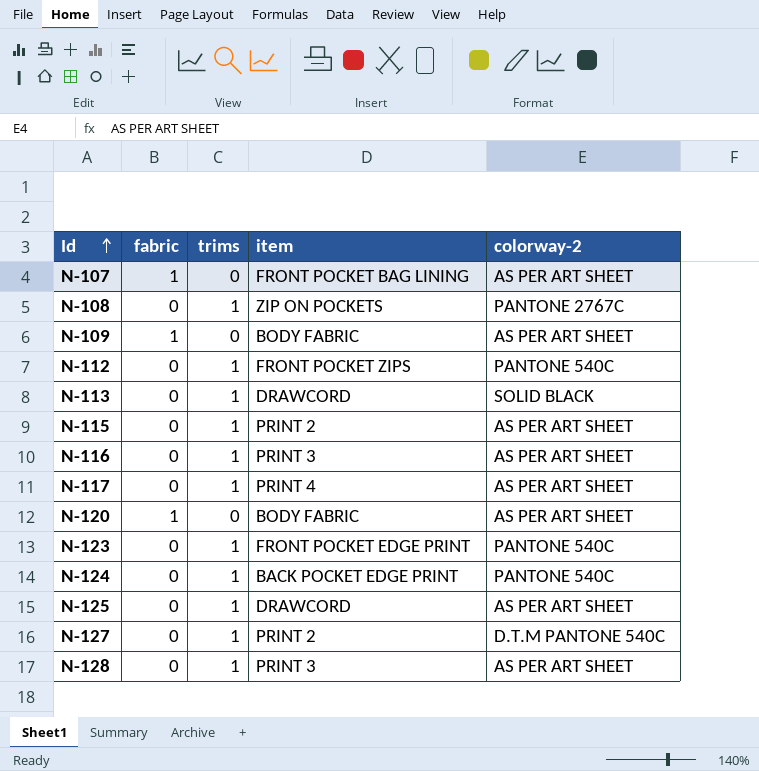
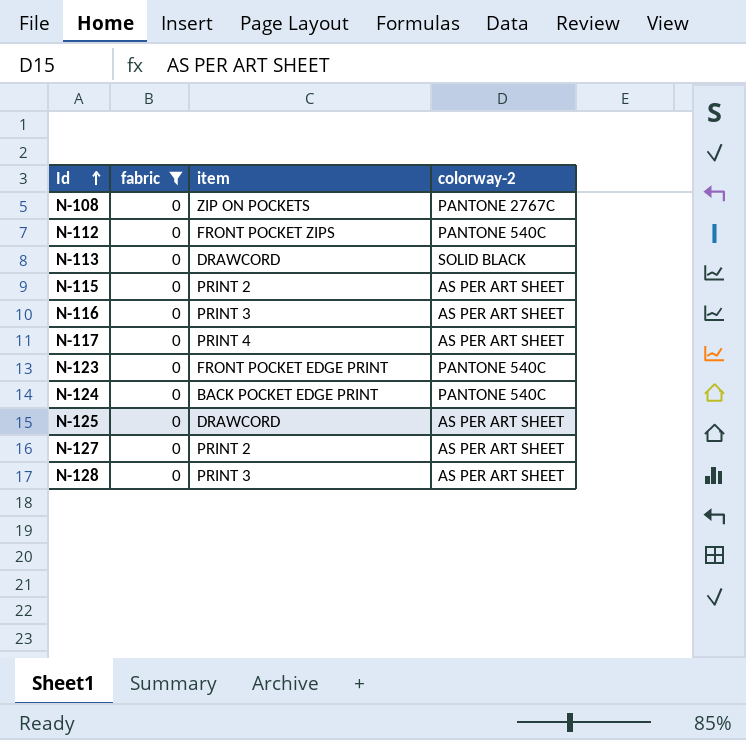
filter: none -> fabric = 0
column trims | position: 3 -> none
N-127 | colorway-2: D.T.M PANTONE 540C -> AS PER ART SHEET

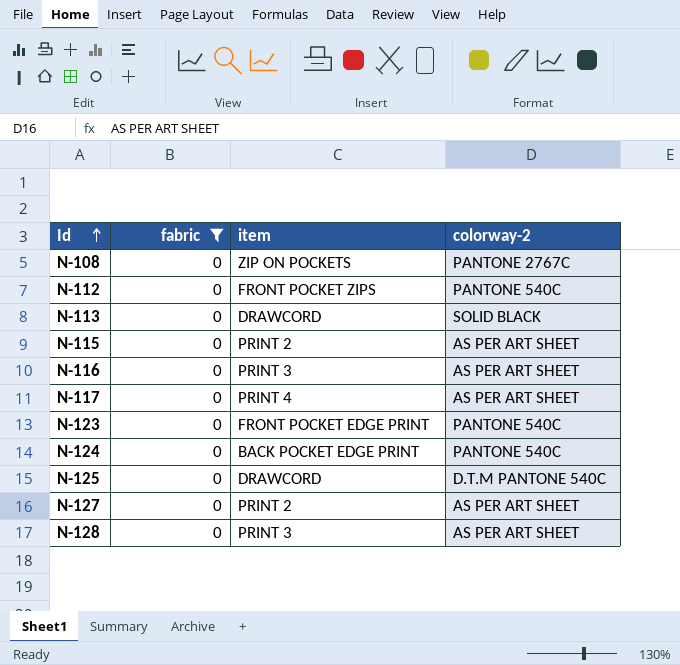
N-125 | colorway-2: AS PER ART SHEET -> D.T.M PANTONE 540C

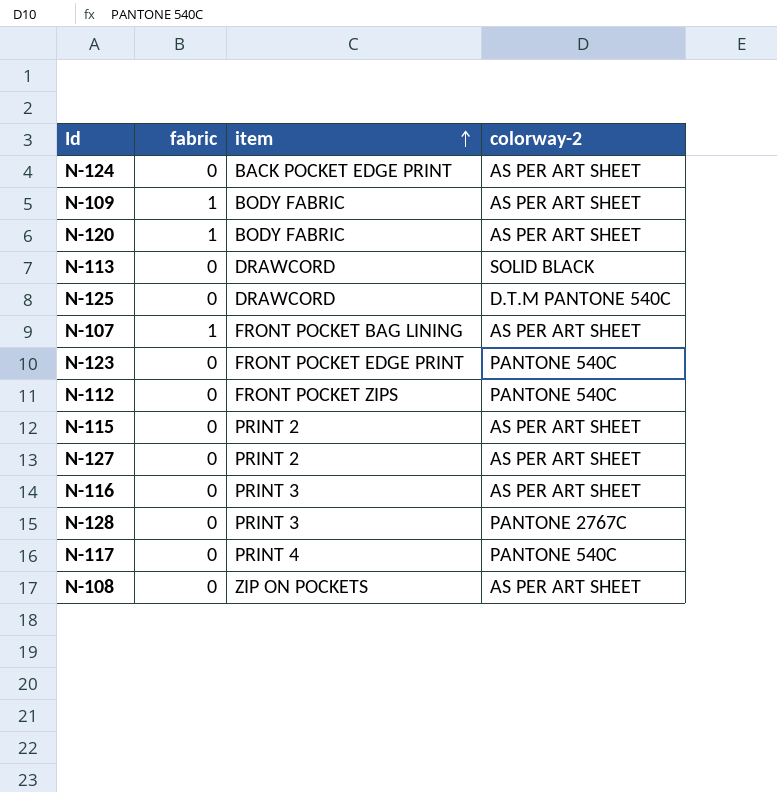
filter: fabric = 0 -> none
row order: Id ascending -> item ascending
N-124 | colorway-2: PANTONE 540C -> AS PER ART SHEET
N-128 | colorway-2: AS PER ART SHEET -> PANTONE 2767C
N-117 | colorway-2: AS PER ART SHEET -> PANTONE 540C
N-108 | colorway-2: PANTONE 2767C -> AS PER ART SHEET

